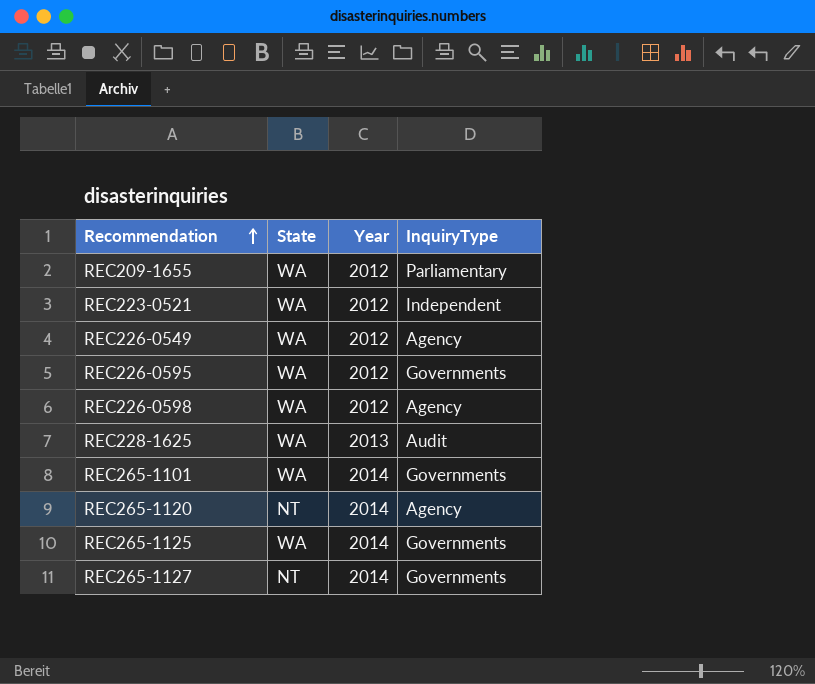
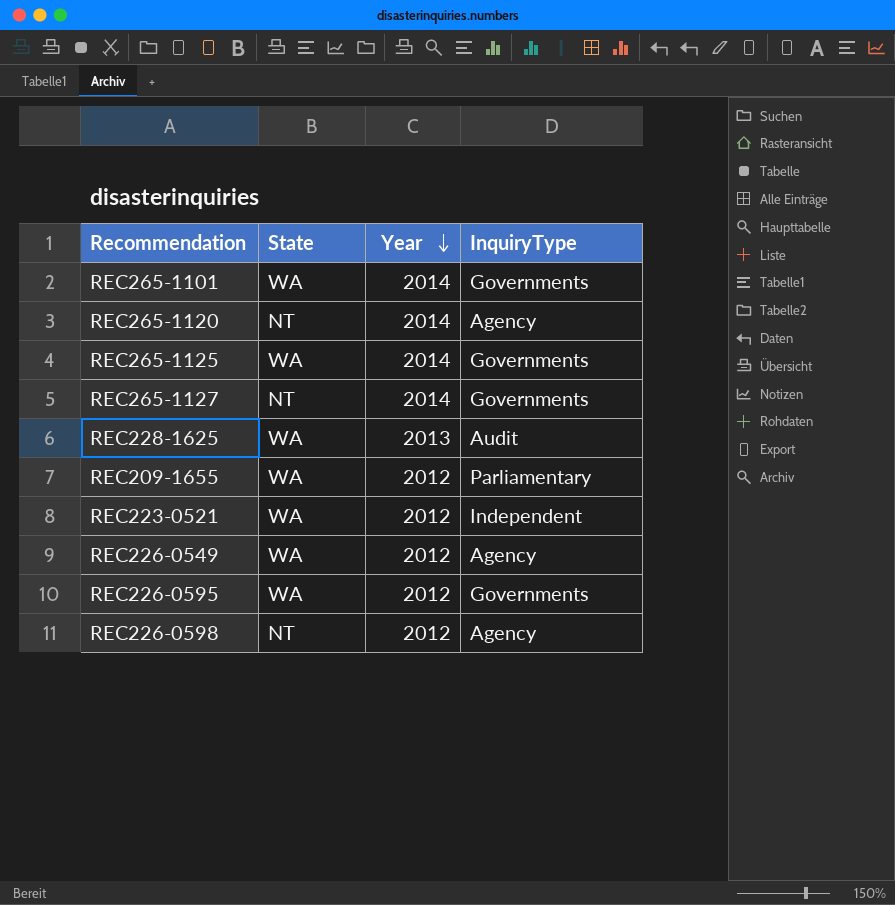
row order: Recommendation ascending -> Year descending
REC226-0598 | State: WA -> NT

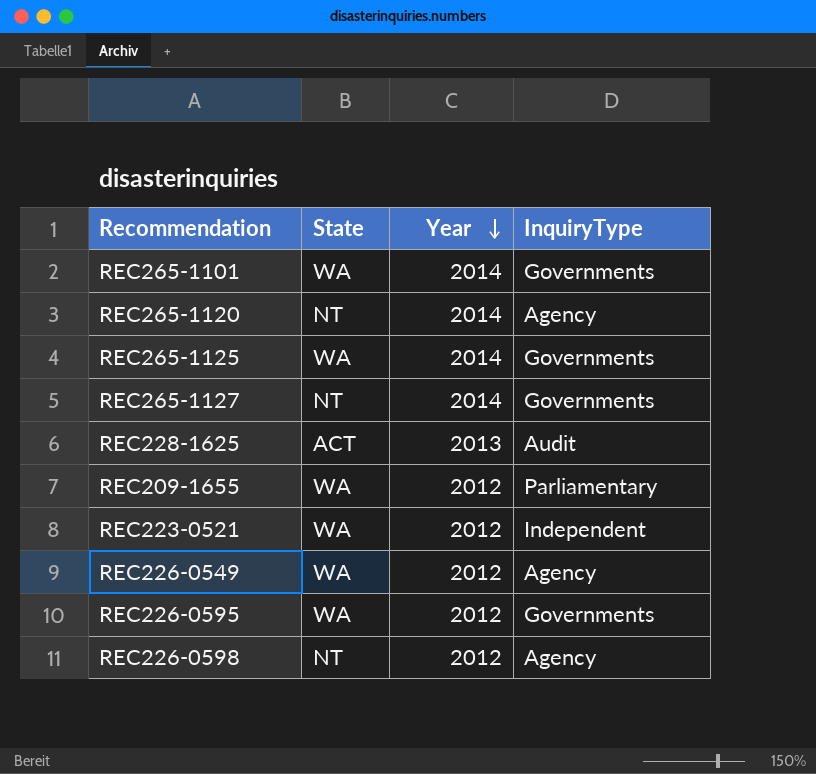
REC228-1625 | State: WA -> ACT

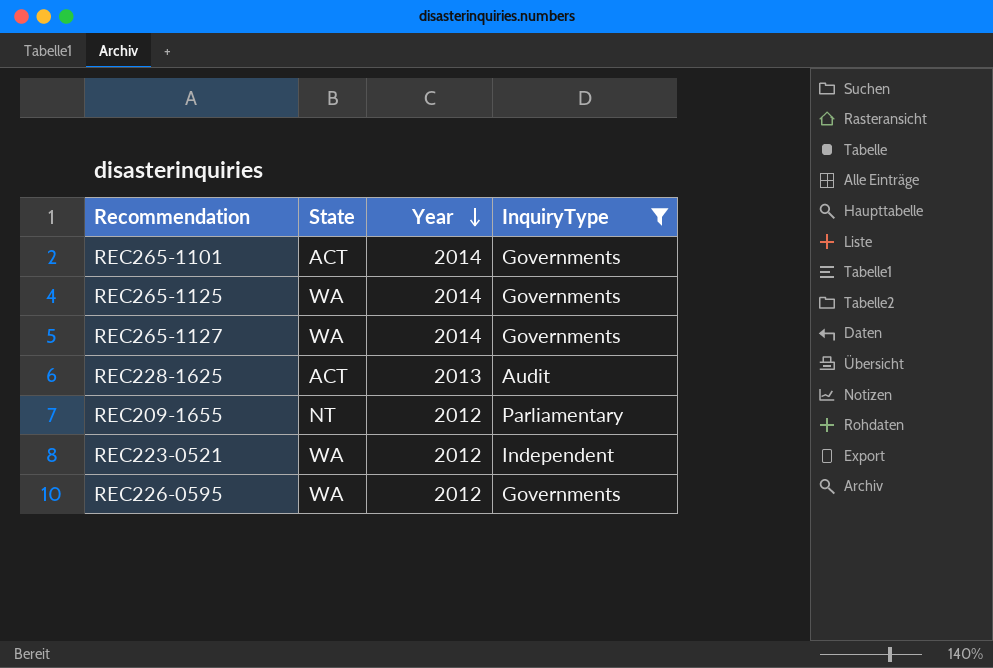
filter: none -> InquiryType != Agency
REC265-1101 | State: WA -> ACT
REC265-1127 | State: NT -> WA
REC209-1655 | State: WA -> NT

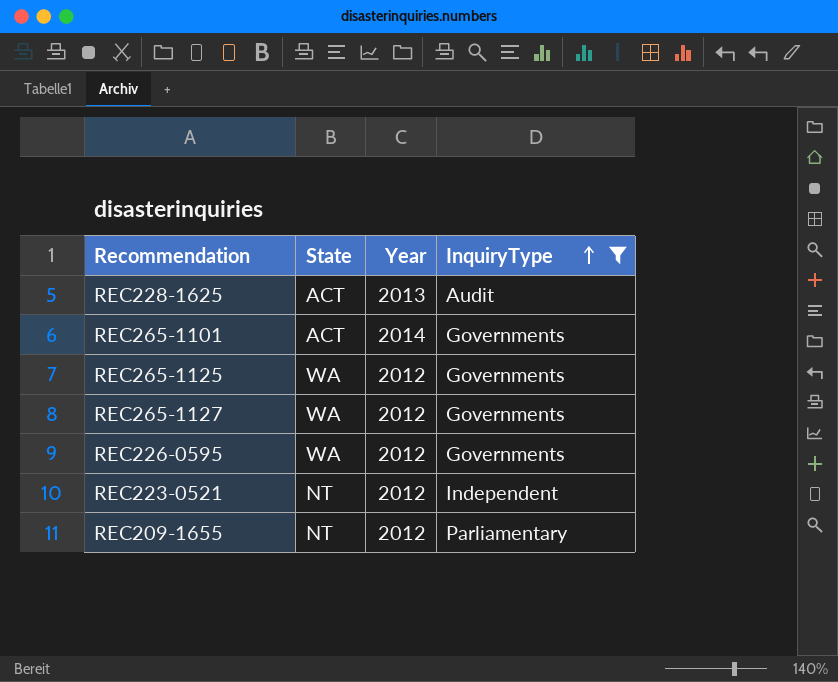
row order: Year descending -> InquiryType ascending
REC265-1125 | Year: 2014 -> 2012
REC265-1127 | Year: 2014 -> 2012
REC223-0521 | State: WA -> NT

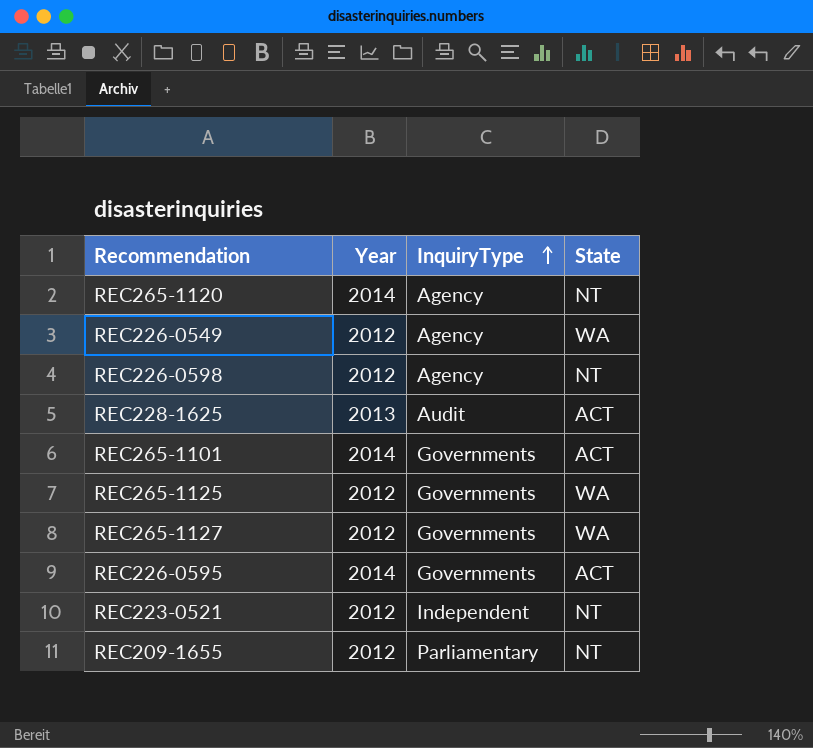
filter: InquiryType != Agency -> none
column State | position: 2 -> 4
REC226-0595 | Year: 2012 -> 2014
REC226-0595 | State: WA -> ACT

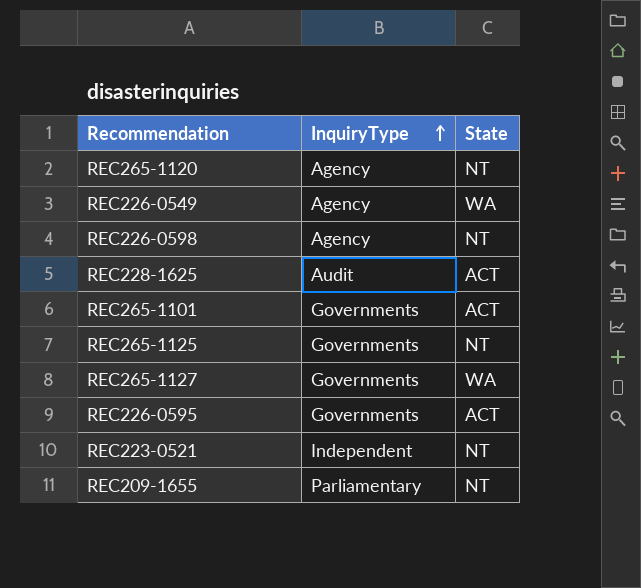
column Year | position: 2 -> none
REC265-1125 | State: WA -> NT

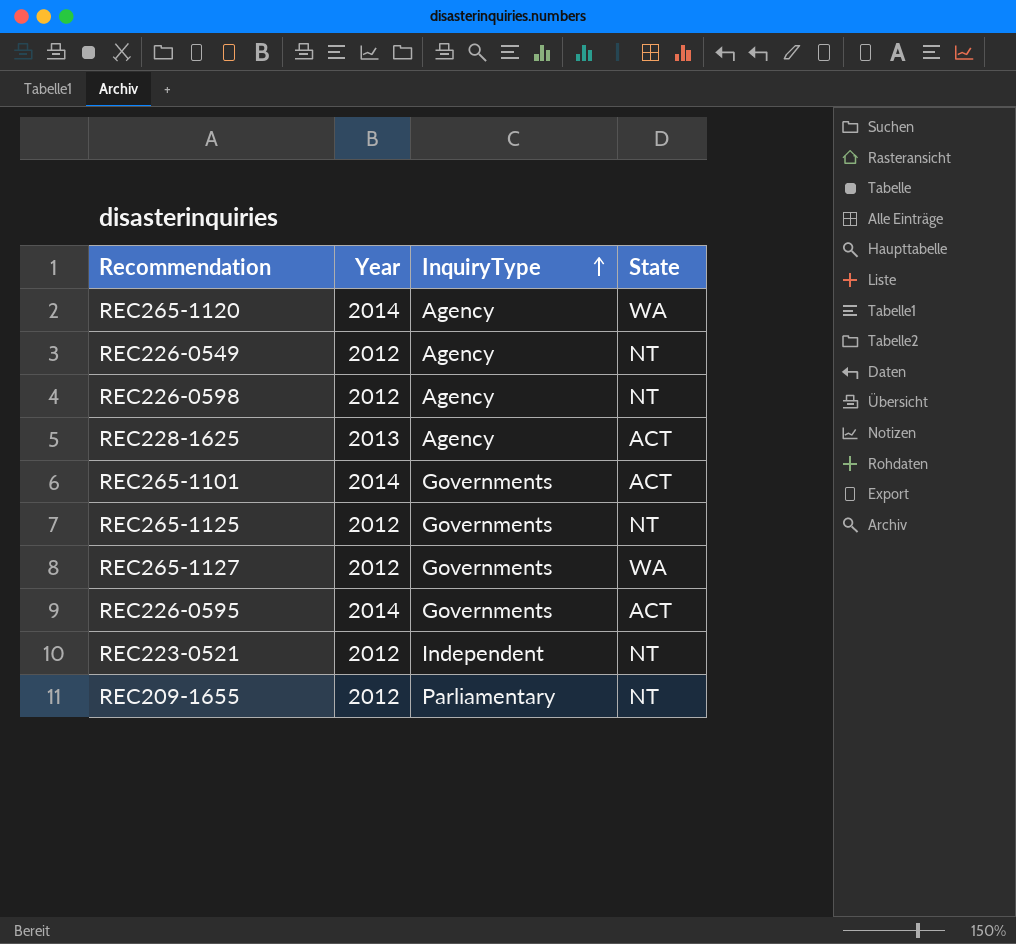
column Year | position: none -> 2
REC265-1120 | State: NT -> WA
REC226-0549 | State: WA -> NT
REC228-1625 | InquiryType: Audit -> Agency

